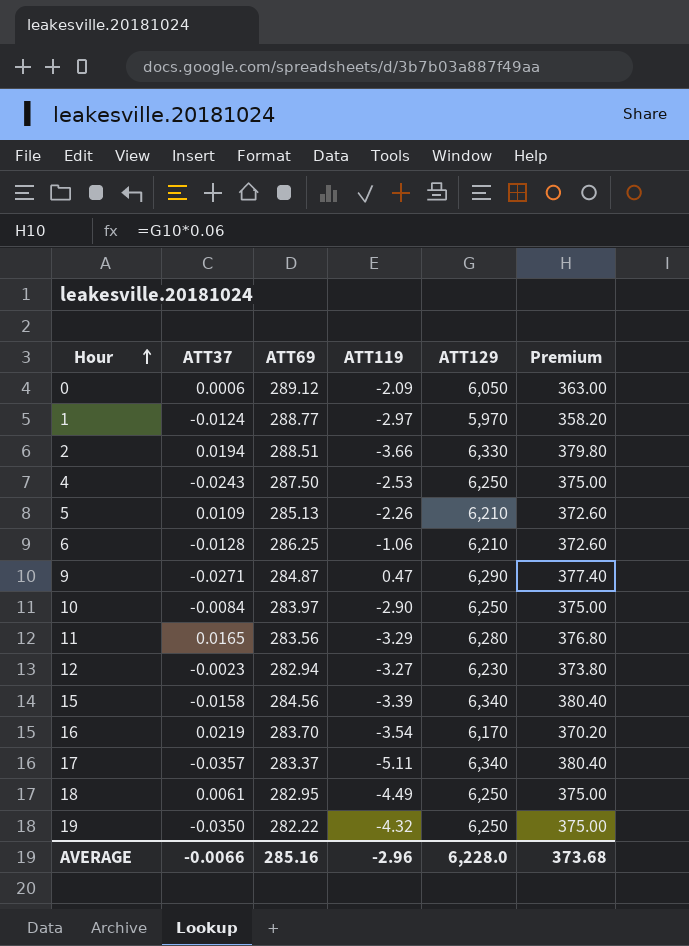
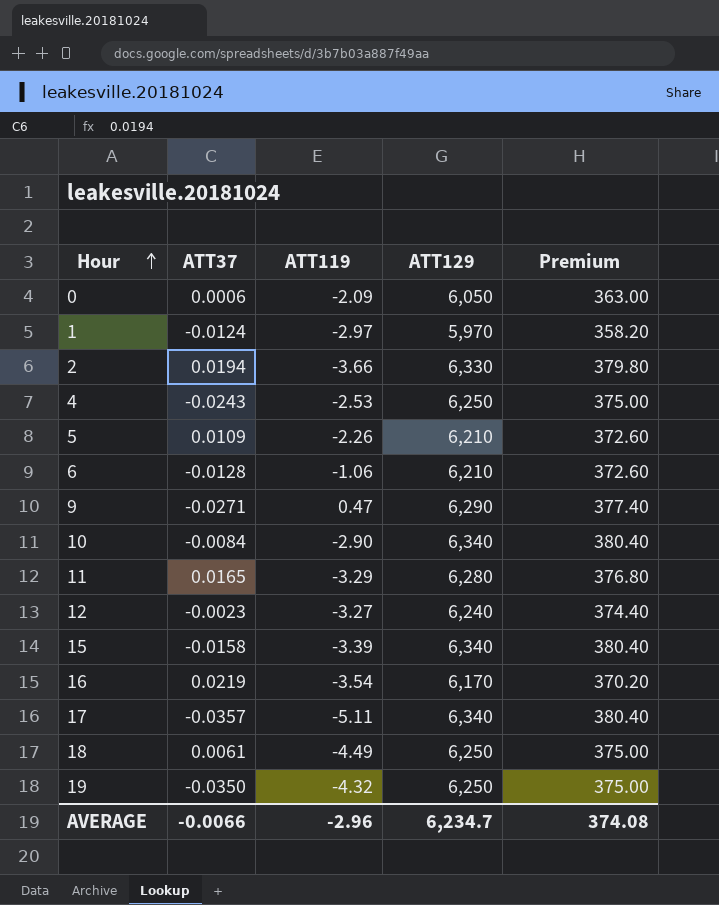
column ATT69 | position: 3 -> none
10 | ATT129: 6,250 -> 6,340
10 | Premium: 375.00 -> 380.40
12 | ATT129: 6,230 -> 6,240
12 | Premium: 373.80 -> 374.40
AVERAGE | ATT129: 6,228.0 -> 6,234.7
AVERAGE | Premium: 373.68 -> 374.08

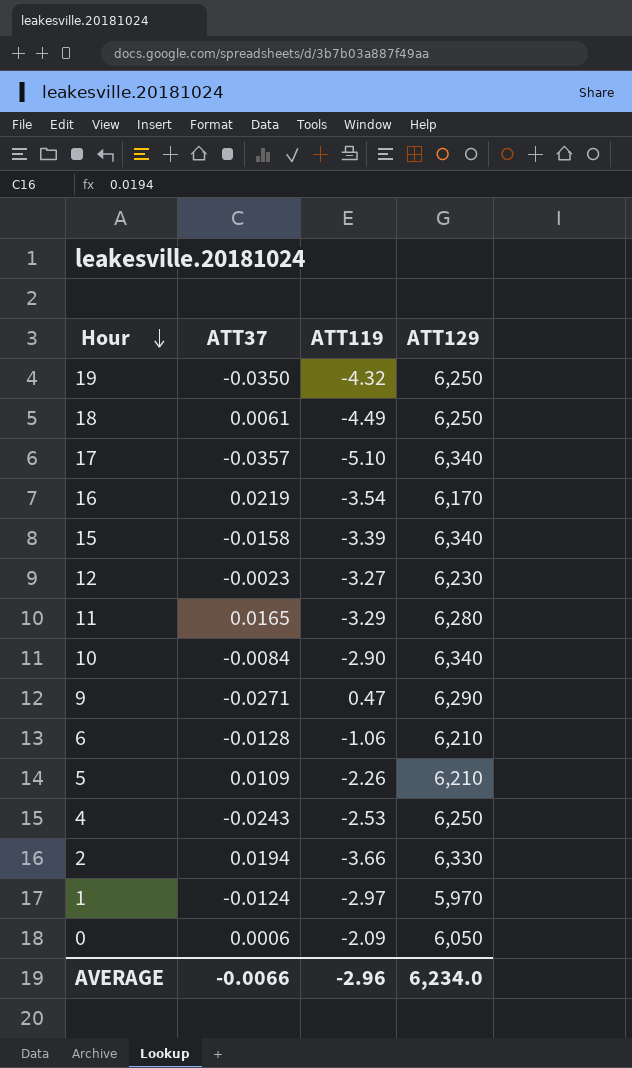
row order: Hour ascending -> Hour descending
column Premium | formula: [ATT129] * 0.06 -> none
17 | ATT119: -5.11 -> -5.10
12 | ATT129: 6,240 -> 6,230
AVERAGE | ATT129: 6,234.7 -> 6,234.0

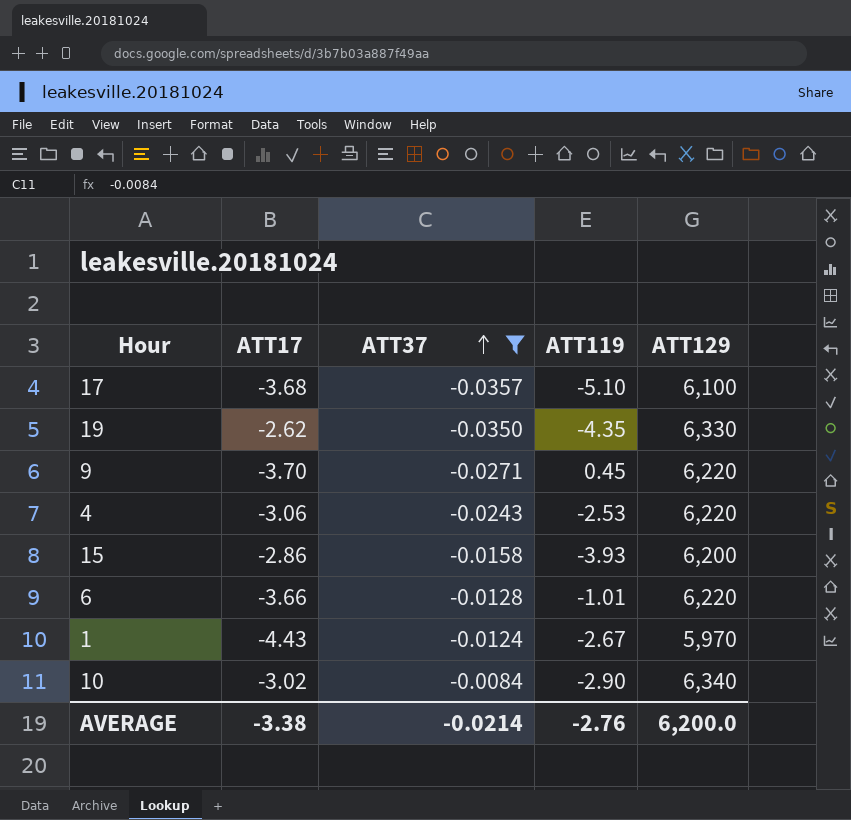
filter: none -> ATT37 <= -0.0084
row order: Hour descending -> ATT37 ascending
column ATT17 | position: none -> 2
17 | ATT129: 6,340 -> 6,100
19 | ATT119: -4.32 -> -4.35
19 | ATT129: 6,250 -> 6,330
9 | ATT119: 0.47 -> 0.45
9 | ATT129: 6,290 -> 6,220
4 | ATT129: 6,250 -> 6,220
15 | ATT119: -3.39 -> -3.93
15 | ATT129: 6,340 -> 6,200
6 | ATT119: -1.06 -> -1.01
6 | ATT129: 6,210 -> 6,220
1 | ATT119: -2.97 -> -2.67
AVERAGE | ATT37: -0.0066 -> -0.0214
AVERAGE | ATT119: -2.96 -> -2.76
AVERAGE | ATT129: 6,234.0 -> 6,200.0

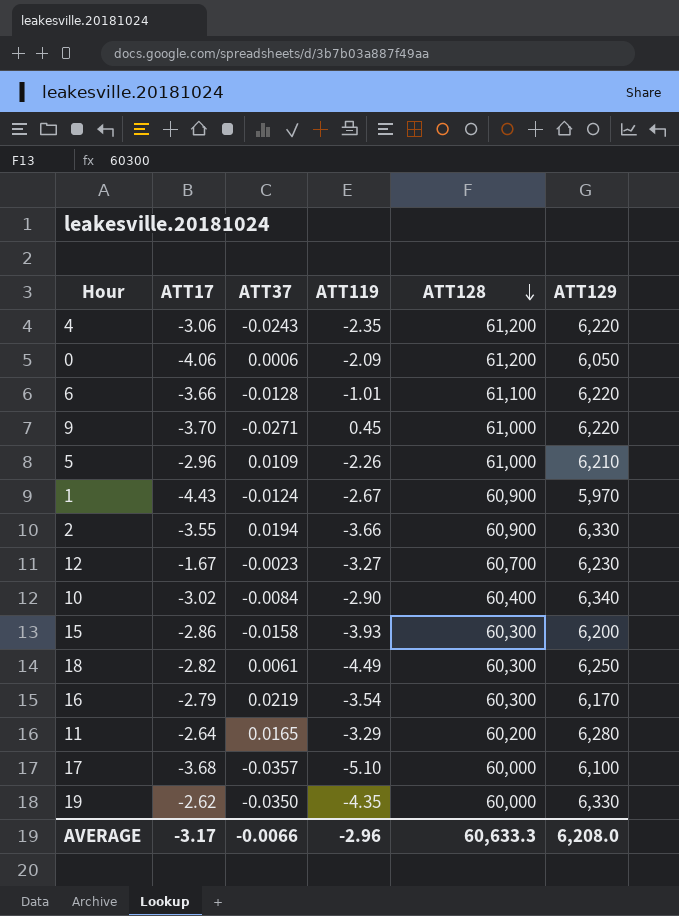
filter: ATT37 <= -0.0084 -> none
row order: ATT37 ascending -> ATT128 descending
column ATT128 | position: none -> 5
4 | ATT119: -2.53 -> -2.35
AVERAGE | ATT17: -3.38 -> -3.17
AVERAGE | ATT37: -0.0214 -> -0.0066
AVERAGE | ATT119: -2.76 -> -2.96
AVERAGE | ATT129: 6,200.0 -> 6,208.0

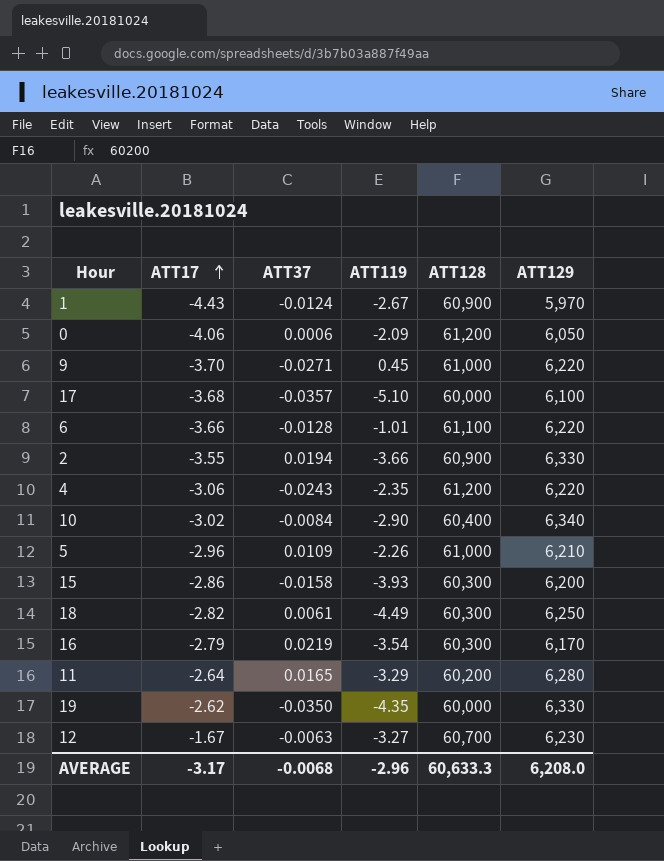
row order: ATT128 descending -> ATT17 ascending
12 | ATT37: -0.0023 -> -0.0063
AVERAGE | ATT37: -0.0066 -> -0.0068

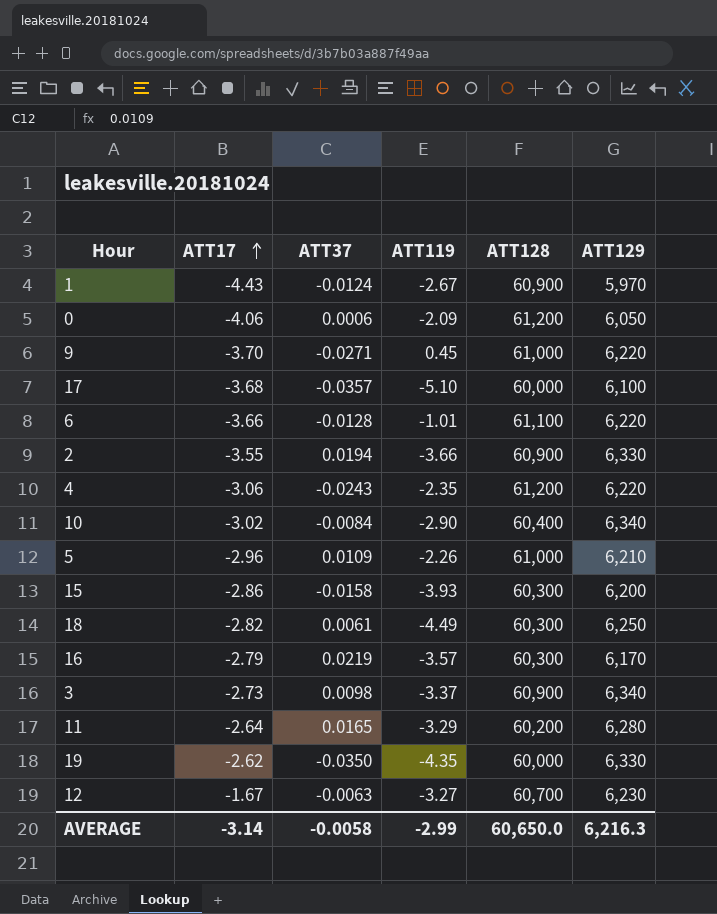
16 | ATT119: -3.54 -> -3.57
row 3: none -> -2.73 | 0.0098 | -3.37 | 60,900 | 6,340
AVERAGE | ATT17: -3.17 -> -3.14
AVERAGE | ATT37: -0.0068 -> -0.0058
AVERAGE | ATT119: -2.96 -> -2.99
AVERAGE | ATT128: 60,633.3 -> 60,650.0
AVERAGE | ATT129: 6,208.0 -> 6,216.3

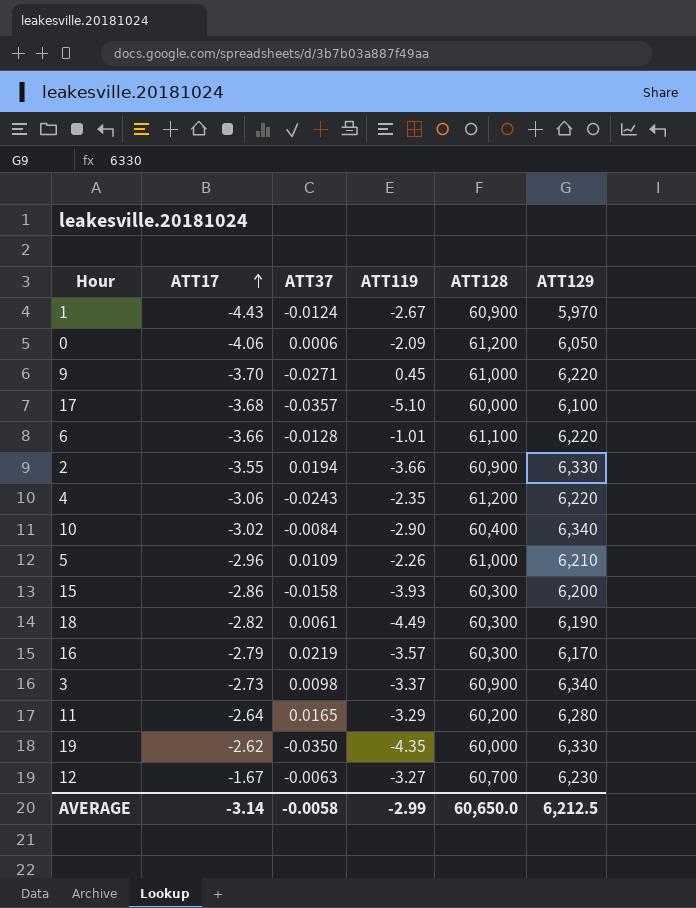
18 | ATT129: 6,250 -> 6,190
AVERAGE | ATT129: 6,216.3 -> 6,212.5

